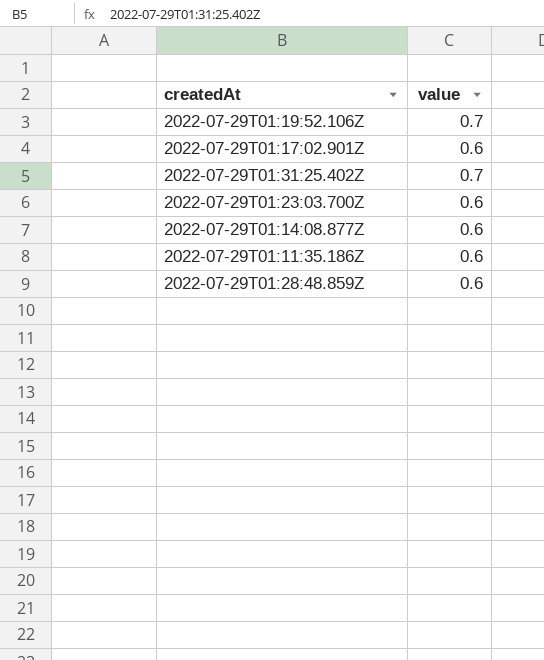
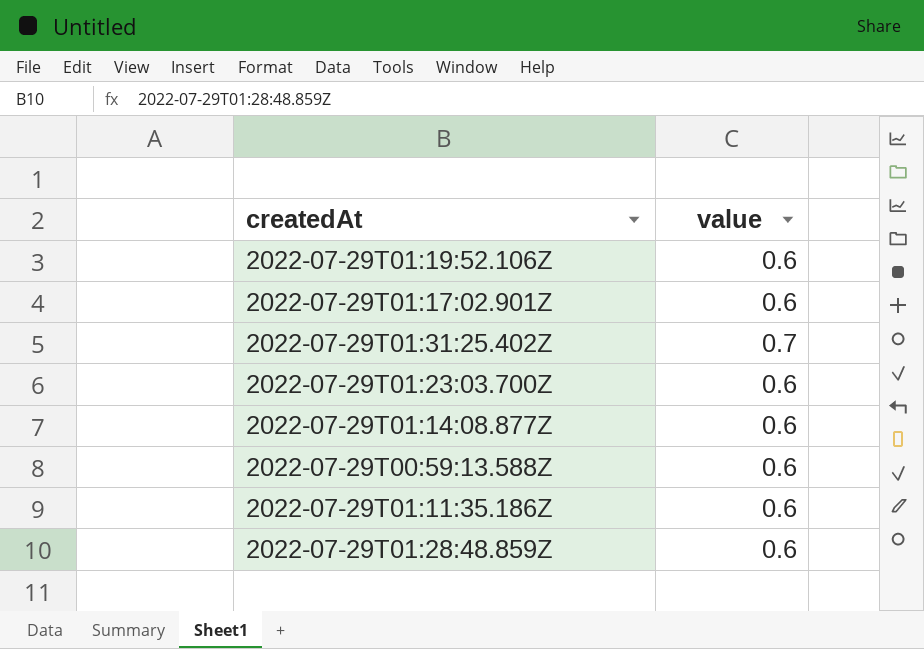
2022-07-29T01:19:52.106Z | value: 0.7 -> 0.6
row 2022-07-29T00:59:13.588Z: none -> 0.6

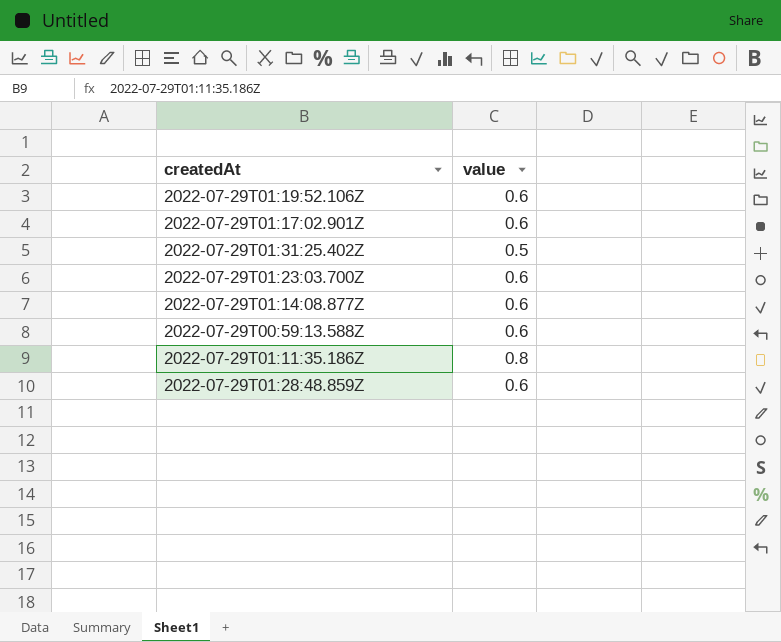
2022-07-29T01:31:25.402Z | value: 0.7 -> 0.5
2022-07-29T01:11:35.186Z | value: 0.6 -> 0.8

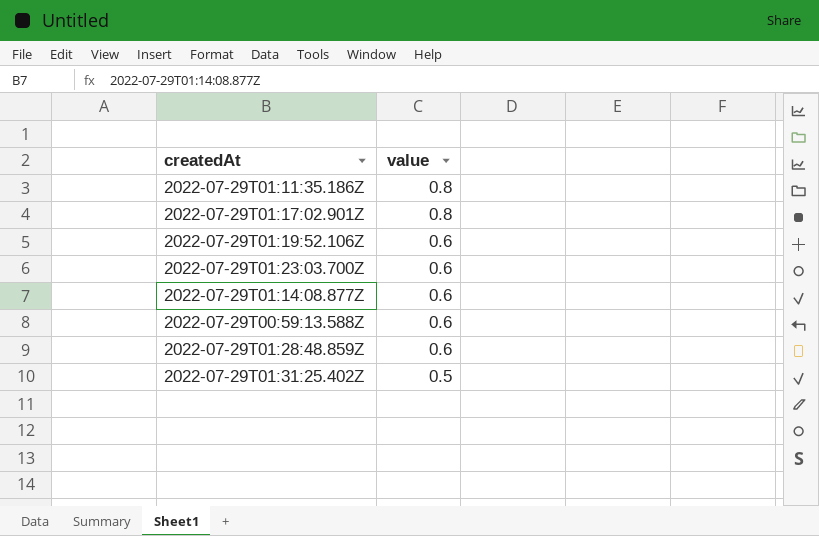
row order: none -> value descending
2022-07-29T01:17:02.901Z | value: 0.6 -> 0.8

